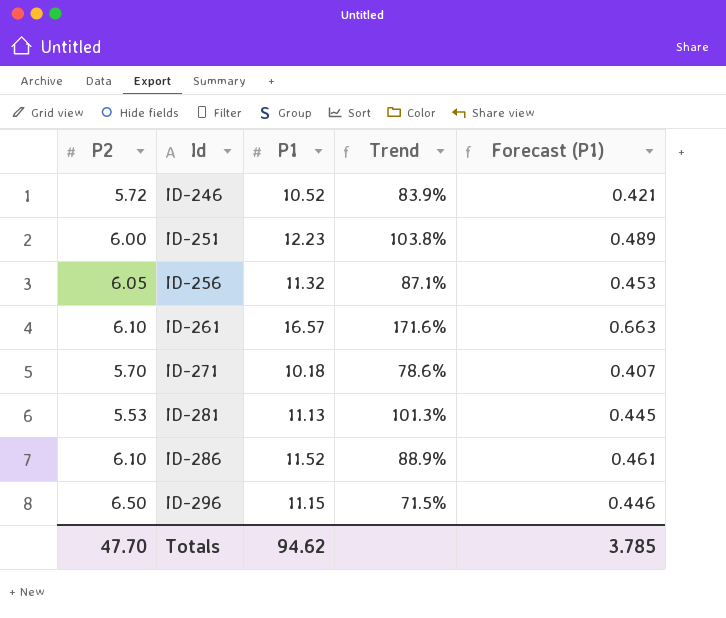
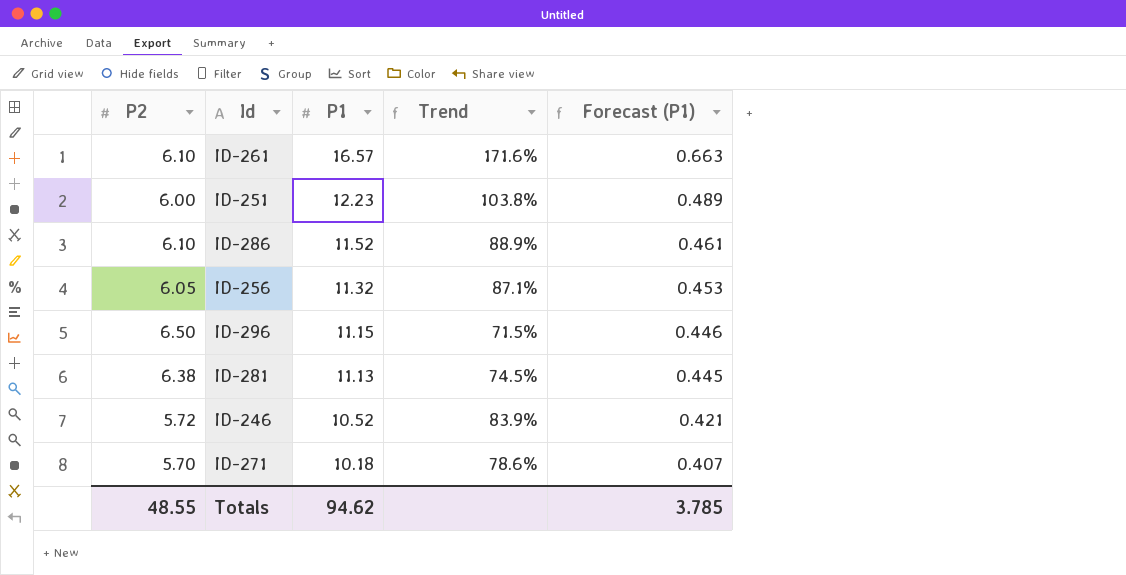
row order: Id ascending -> P1 descending
ID-281 | P2: 5.53 -> 6.38
ID-281 | Trend: 101.3% -> 74.5%
Totals | P2: 47.70 -> 48.55

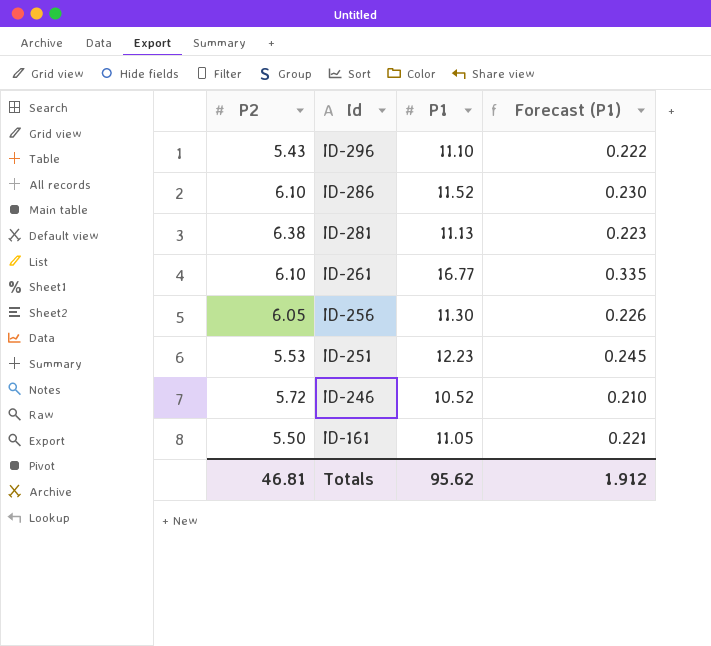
row order: P1 descending -> Id descending
column Trend | formula: ([P1] - [P2]) / [P2] -> none
column Forecast (P1) | formula: [P1] * 0.04 -> [P1] * 0.02
row ID-271: 5.70 | 10.18 | 78.6% | 0.407 -> none
ID-296 | P2: 6.50 -> 5.43
ID-296 | P1: 11.15 -> 11.10
ID-261 | P1: 16.57 -> 16.77
ID-256 | P1: 11.32 -> 11.30
ID-251 | P2: 6.00 -> 5.53
row ID-161: none -> 5.50 | 11.05 | 0.221
Totals | P2: 48.55 -> 46.81
Totals | P1: 94.62 -> 95.62
Totals | Forecast (P1): 3.785 -> 1.912

